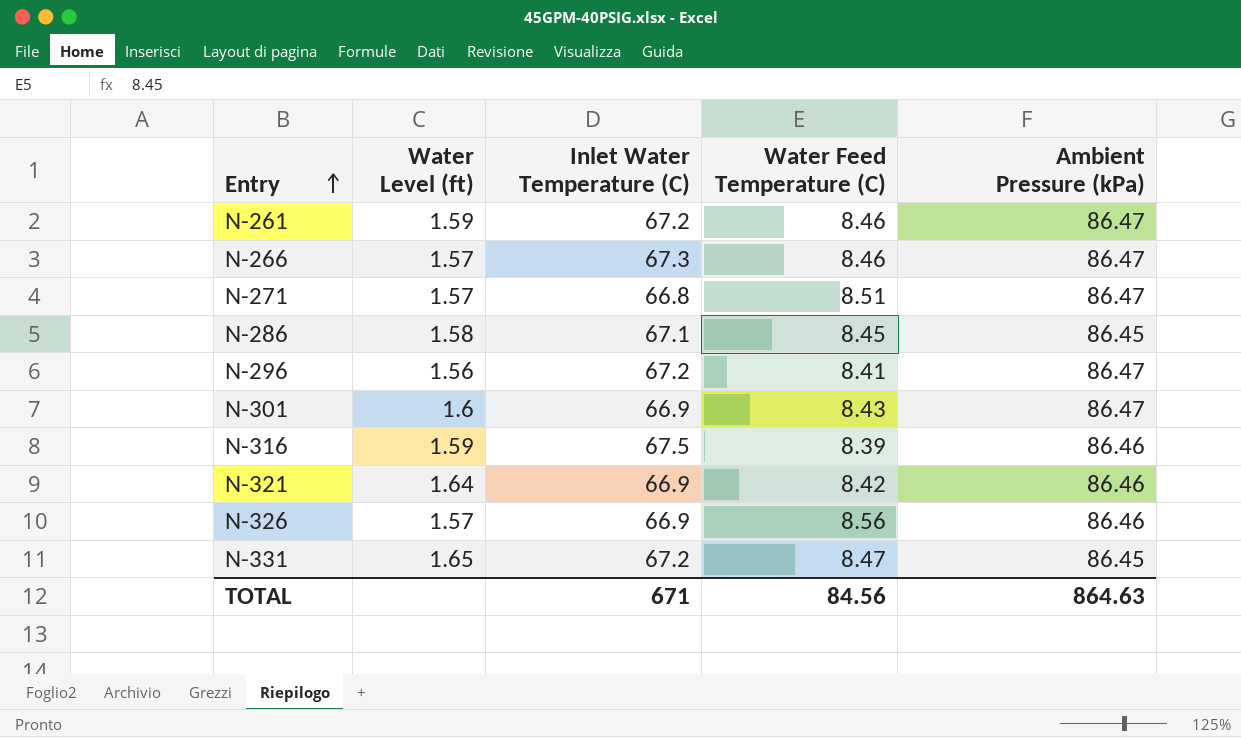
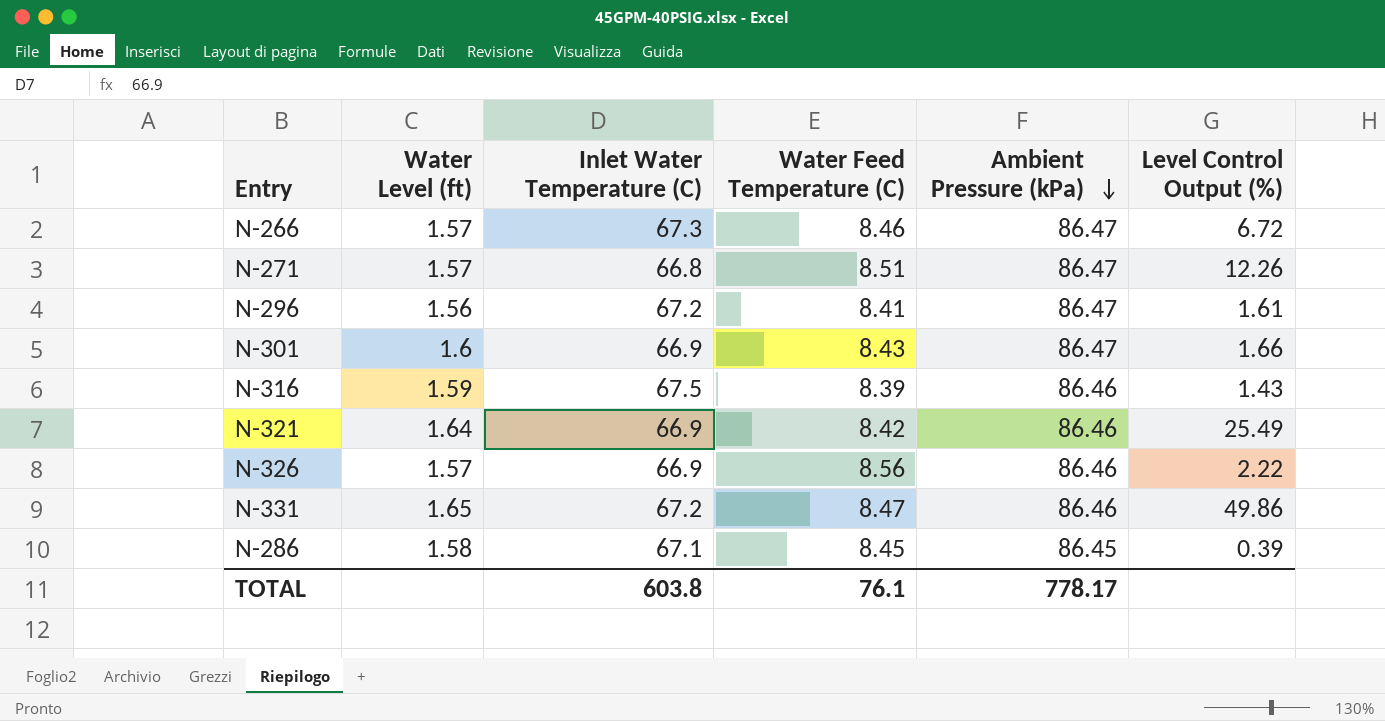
row order: Entry ascending -> Ambient Pressure (kPa) descending
column Level Control Output (%) | position: none -> 6
row N-261: 1.59 | 67.2 | 8.46 | 86.47 -> none
N-331 | Ambient Pressure (kPa): 86.45 -> 86.46
TOTAL | Inlet Water Temperature (C): 671 -> 603.8
TOTAL | Water Feed Temperature (C): 84.56 -> 76.1
TOTAL | Ambient Pressure (kPa): 864.63 -> 778.17

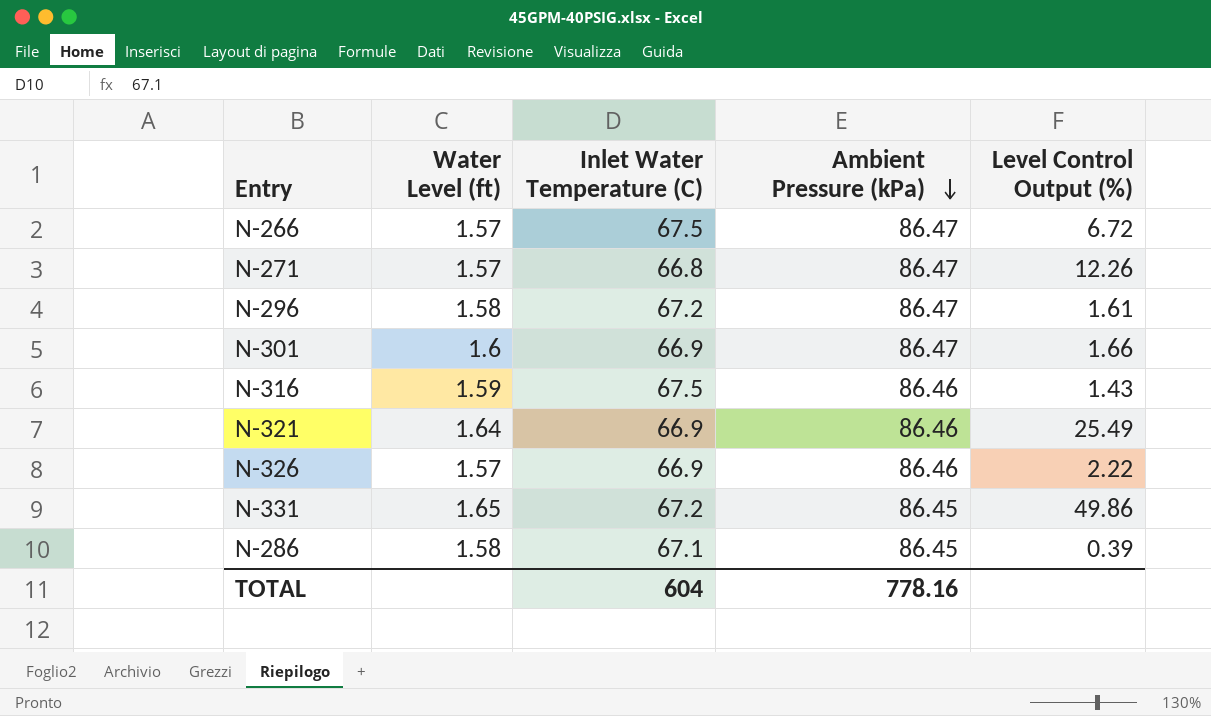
column Water Feed Temperature (C) | position: 4 -> none
N-266 | Inlet Water Temperature (C): 67.3 -> 67.5
N-296 | Water Level (ft): 1.56 -> 1.58
N-331 | Ambient Pressure (kPa): 86.46 -> 86.45
TOTAL | Inlet Water Temperature (C): 603.8 -> 604
TOTAL | Ambient Pressure (kPa): 778.17 -> 778.16

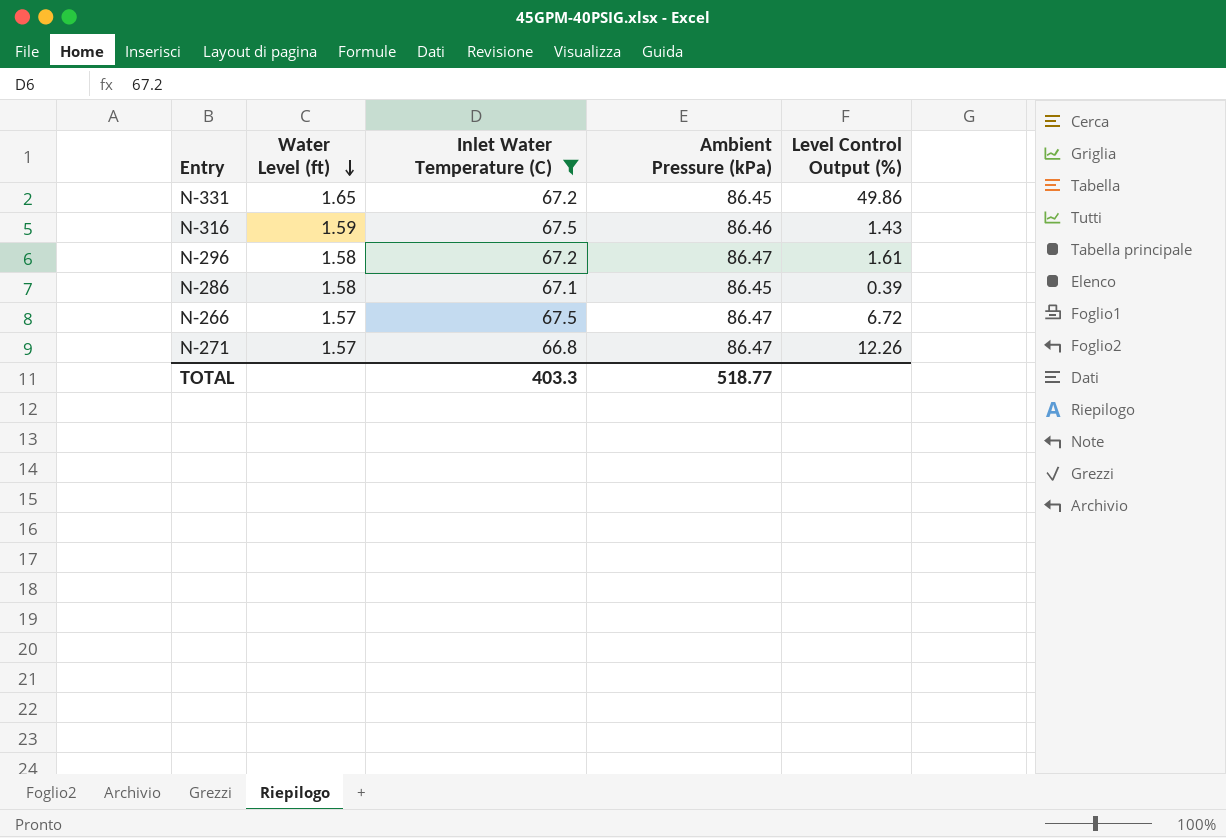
filter: none -> Inlet Water Temperature (C) != 66.9
row order: Ambient Pressure (kPa) descending -> Water Level (ft) descending
TOTAL | Inlet Water Temperature (C): 604 -> 403.3
TOTAL | Ambient Pressure (kPa): 778.16 -> 518.77

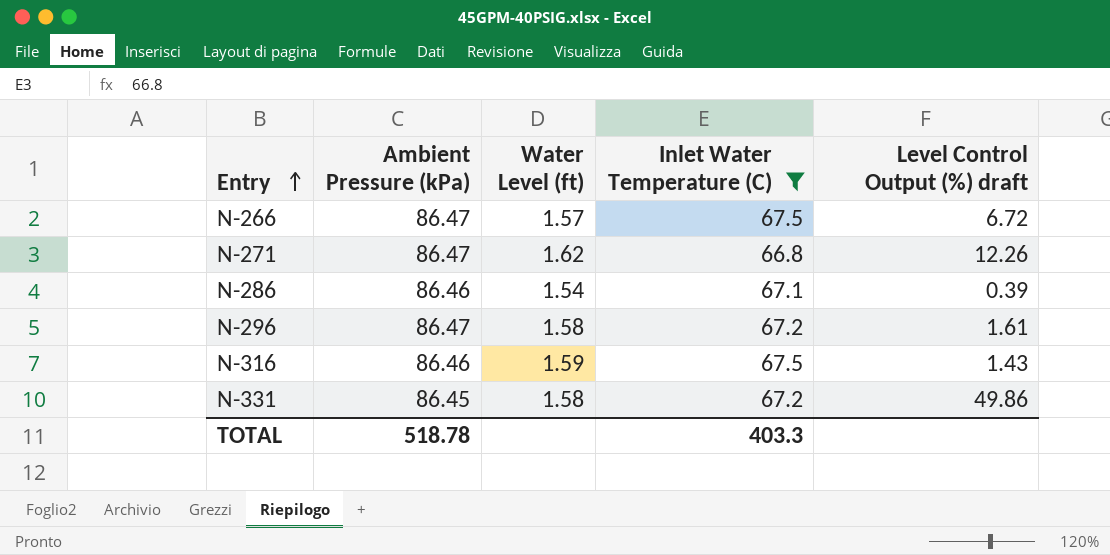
row order: Water Level (ft) descending -> Entry ascending
column Ambient Pressure (kPa) | position: 4 -> 2
column name: Level Control Output (%) -> Level Control Output (%) draft
N-271 | Water Level (ft): 1.57 -> 1.62
N-286 | Ambient Pressure (kPa): 86.45 -> 86.46
N-286 | Water Level (ft): 1.58 -> 1.54
N-331 | Water Level (ft): 1.65 -> 1.58
TOTAL | Ambient Pressure (kPa): 518.77 -> 518.78

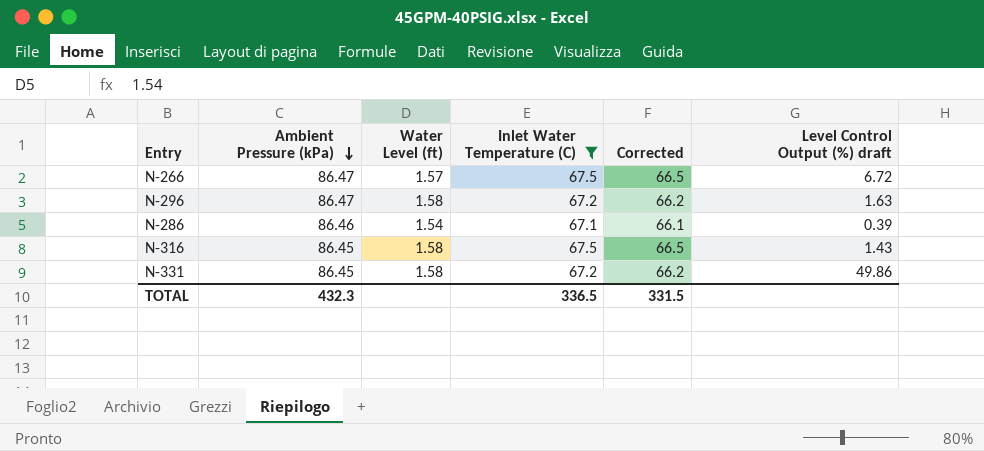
row order: Entry ascending -> Ambient Pressure (kPa) descending
column Corrected | formula: none -> [Inlet Water Temperature (C)] - 1
row N-271: 86.47 | 1.62 | 66.8 | 12.26 -> none
N-296 | Level Control Output (%) draft: 1.61 -> 1.63
N-316 | Ambient Pressure (kPa): 86.46 -> 86.45
N-316 | Water Level (ft): 1.59 -> 1.58
TOTAL | Ambient Pressure (kPa): 518.78 -> 432.3
TOTAL | Inlet Water Temperature (C): 403.3 -> 336.5

